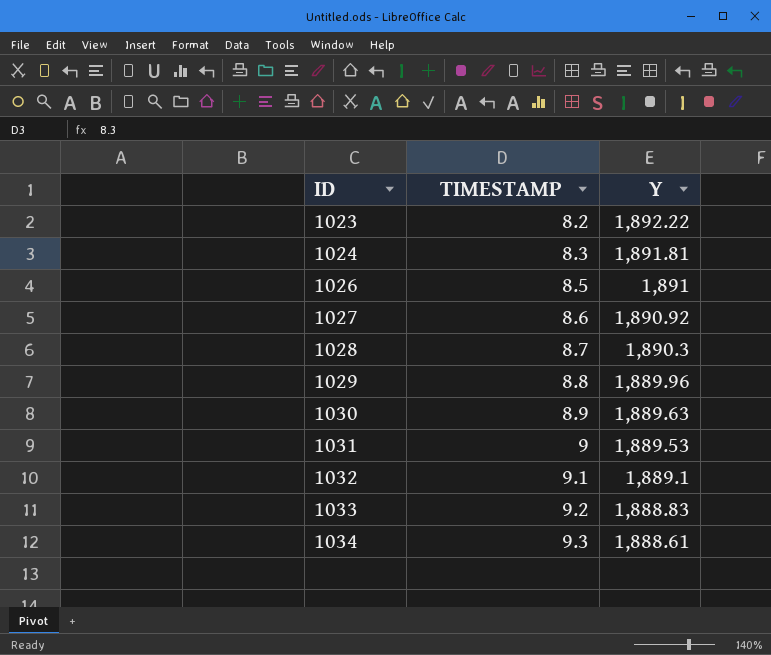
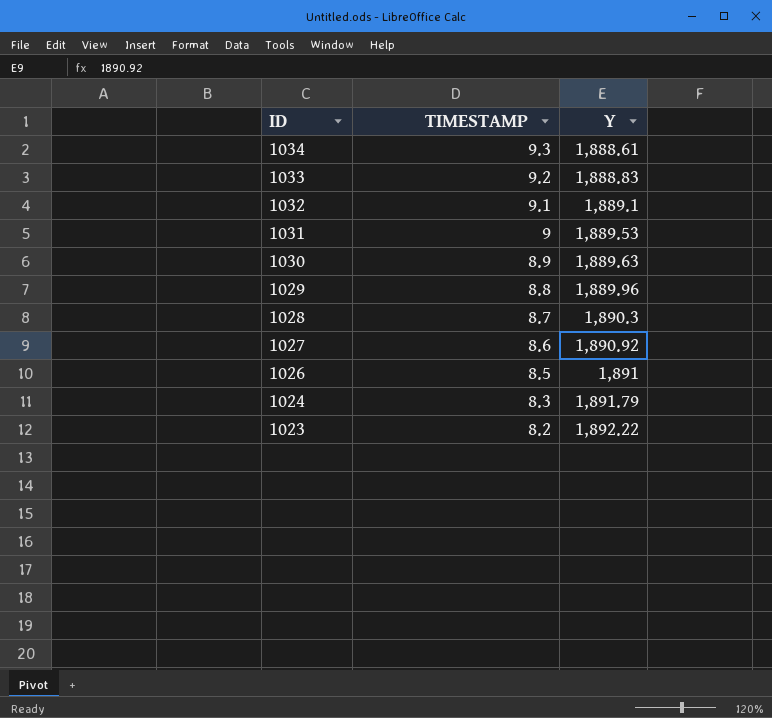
row order: ID ascending -> ID descending
1024 | Y: 1,891.81 -> 1,891.79

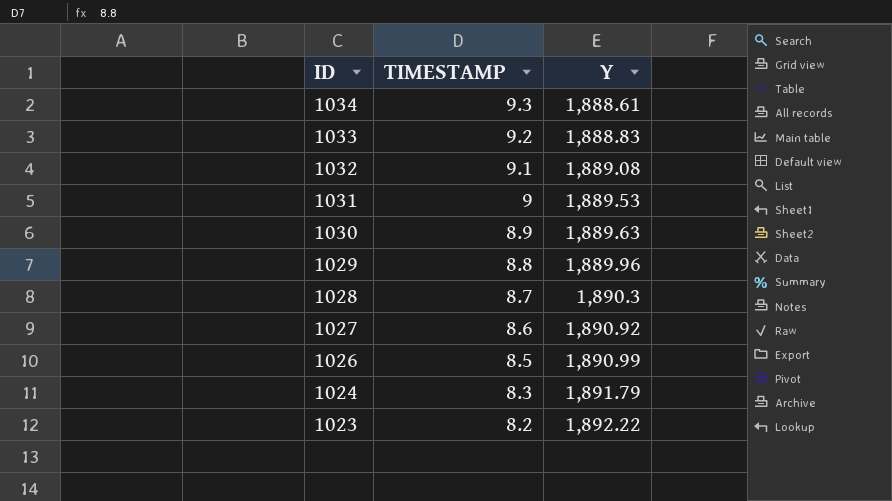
1032 | Y: 1,889.1 -> 1,889.08
1026 | Y: 1,891 -> 1,890.99

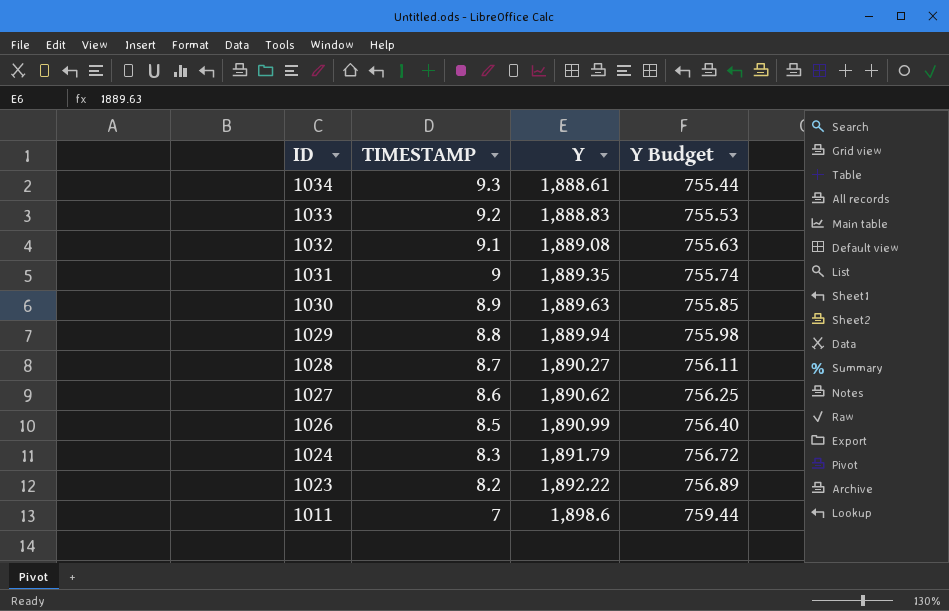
column Y Budget | formula: none -> [Y] * 0.4
1031 | Y: 1,889.53 -> 1,889.35
1029 | Y: 1,889.96 -> 1,889.94
1028 | Y: 1,890.3 -> 1,890.27
1027 | Y: 1,890.92 -> 1,890.62
row 1011: none -> 7 | 1,898.6 | 759.44

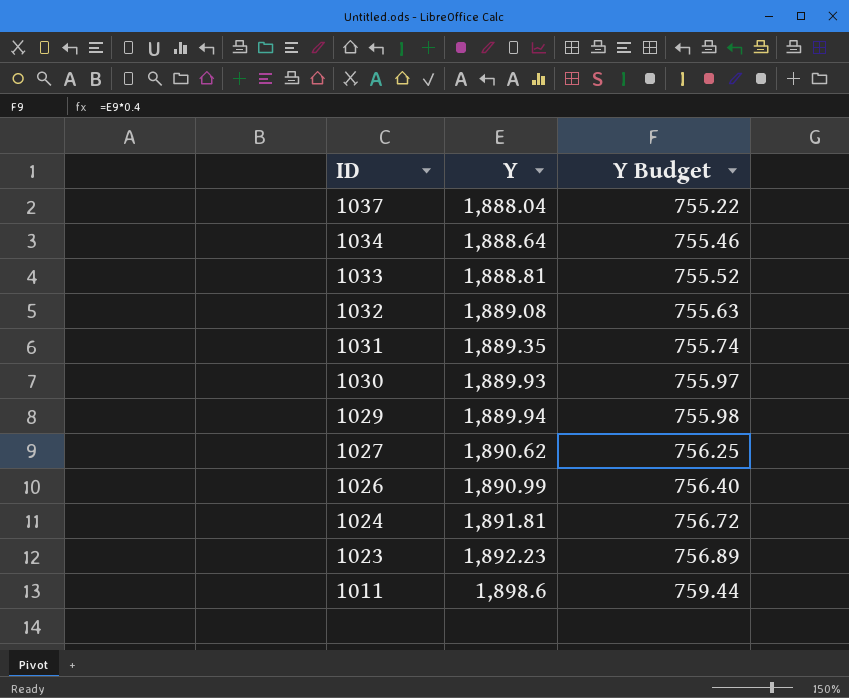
column TIMESTAMP | position: 2 -> none
row 1028: 8.7 | 1,890.27 | 756.11 -> none
row 1037: none -> 1,888.04 | 755.22
1034 | Y: 1,888.61 -> 1,888.64
1034 | Y Budget: 755.44 -> 755.46
1033 | Y: 1,888.83 -> 1,888.81
1033 | Y Budget: 755.53 -> 755.52
1030 | Y: 1,889.63 -> 1,889.93
1030 | Y Budget: 755.85 -> 755.97
1024 | Y: 1,891.79 -> 1,891.81
1023 | Y: 1,892.22 -> 1,892.23

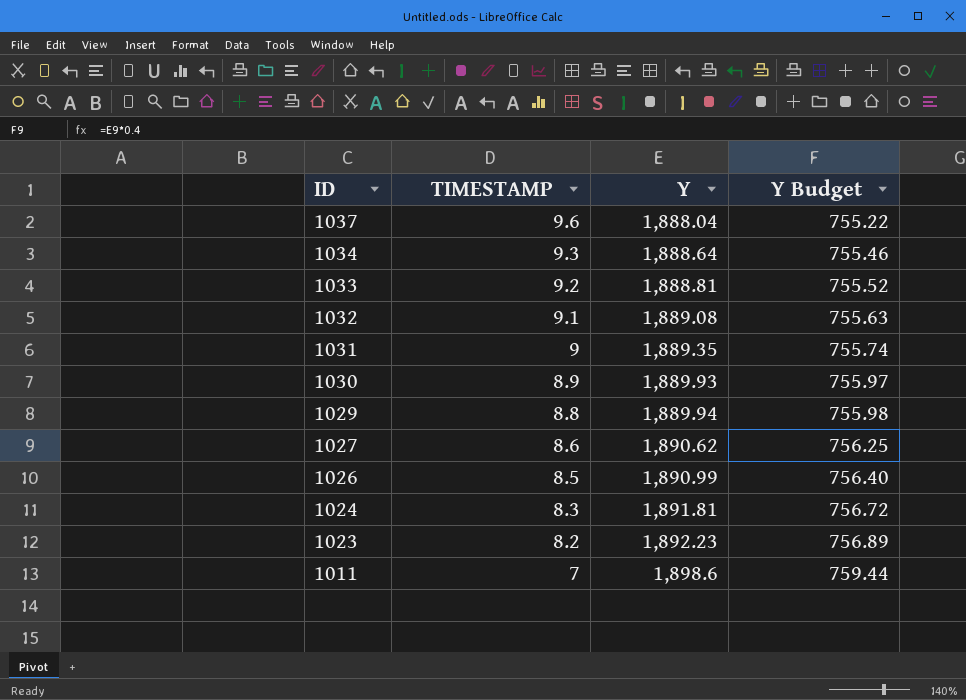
column TIMESTAMP | position: none -> 2

